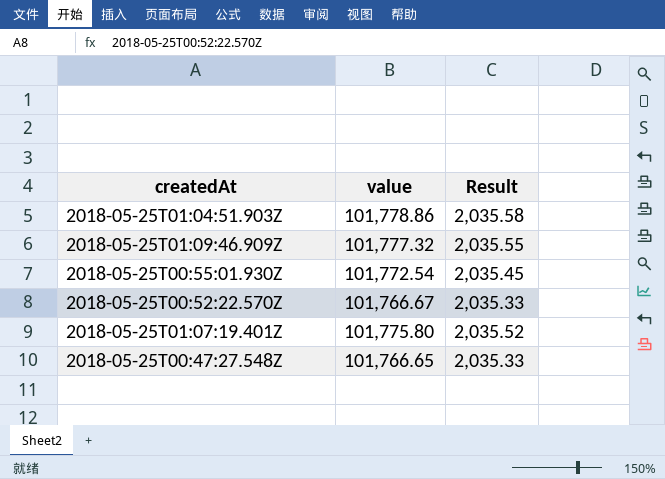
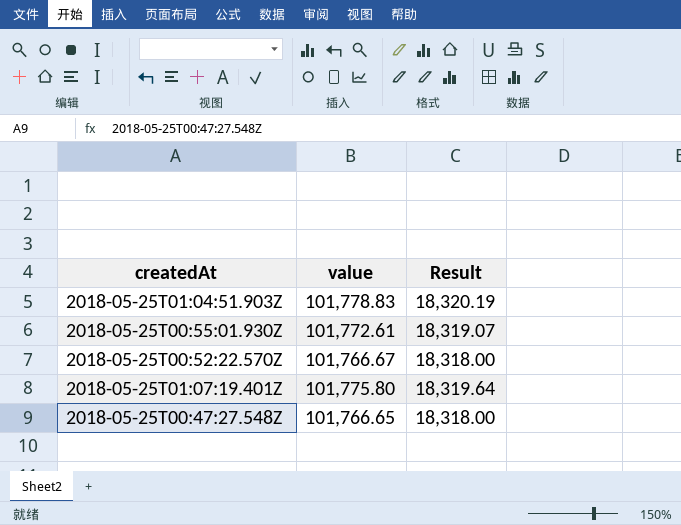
column Result | formula: [value] * 0.02 -> [value] * 0.18
row 2018-05-25T01:09:46.909Z: 101,777.32 | 2,035.55 -> none
2018-05-25T01:04:51.903Z | value: 101,778.86 -> 101,778.83
2018-05-25T00:55:01.930Z | value: 101,772.54 -> 101,772.61

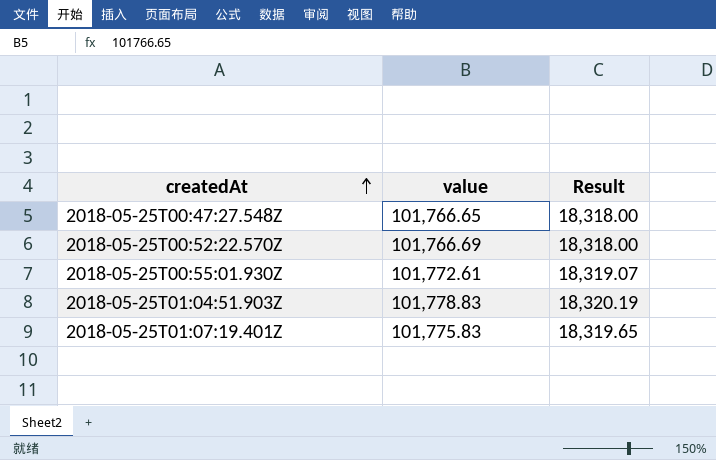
row order: none -> createdAt ascending
2018-05-25T00:52:22.570Z | value: 101,766.67 -> 101,766.69
2018-05-25T01:07:19.401Z | value: 101,775.80 -> 101,775.83
2018-05-25T01:07:19.401Z | Result: 18,319.64 -> 18,319.65

